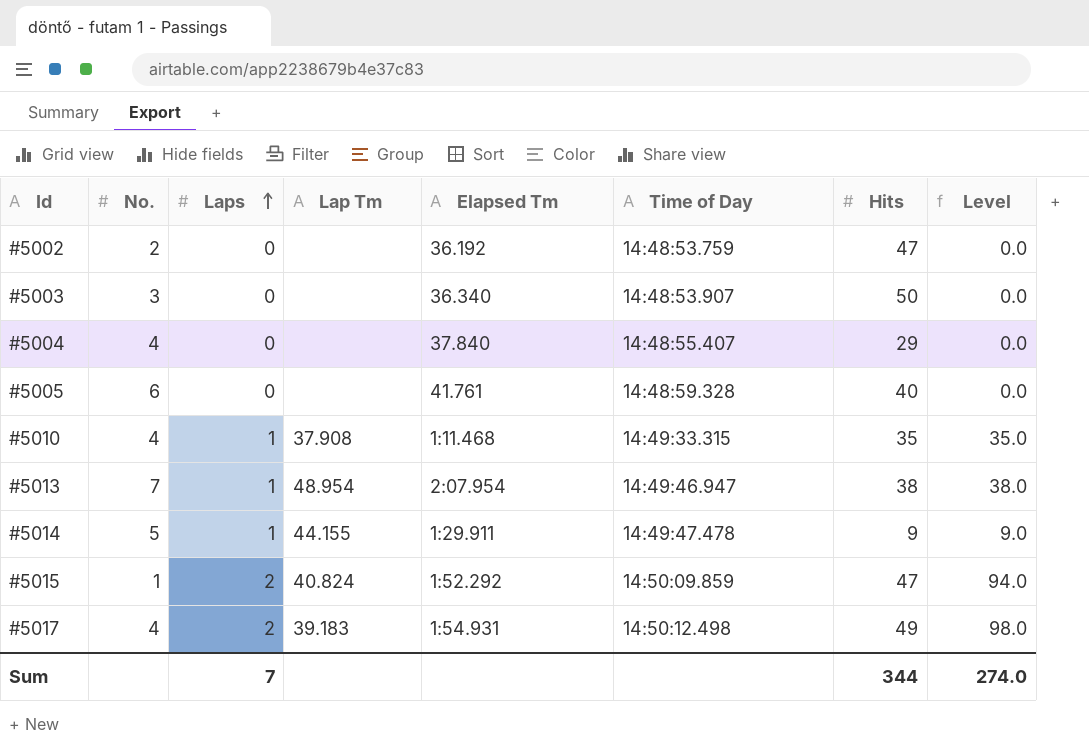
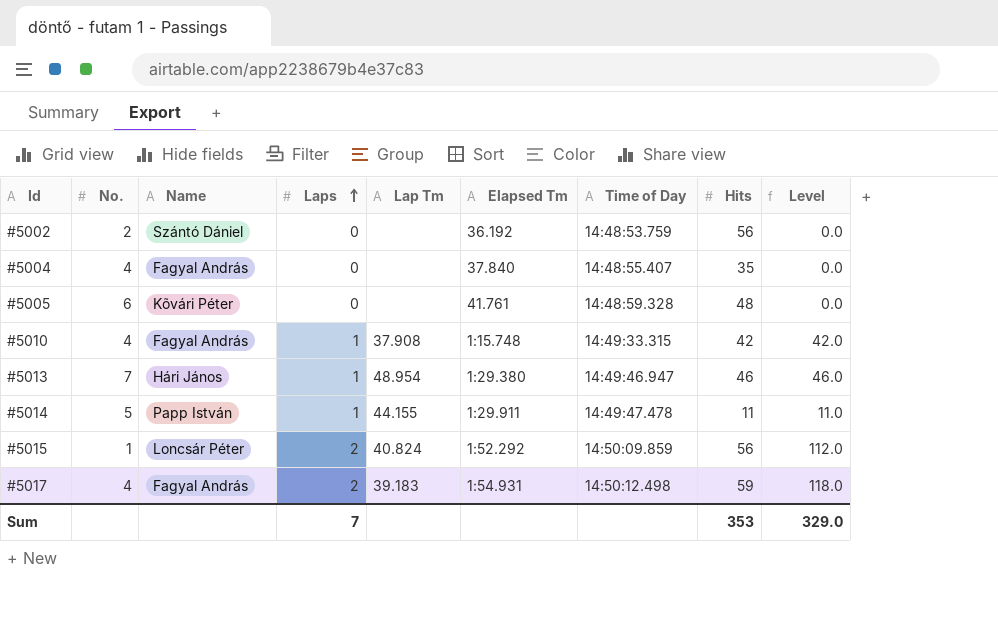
column Name | position: none -> 3
row #5003: 3 | 0 | none | 36.340 | 14:48:53.907 | 50 | 0.0 -> none
#5002 | Hits: 47 -> 56
#5004 | Hits: 29 -> 35
#5005 | Hits: 40 -> 48
#5010 | Elapsed Tm: 1:11.468 -> 1:15.748
#5010 | Hits: 35 -> 42
#5010 | Level: 35.0 -> 42.0
#5013 | Elapsed Tm: 2:07.954 -> 1:29.380
#5013 | Hits: 38 -> 46
#5013 | Level: 38.0 -> 46.0
#5014 | Hits: 9 -> 11
#5014 | Level: 9.0 -> 11.0
#5015 | Hits: 47 -> 56
#5015 | Level: 94.0 -> 112.0
#5017 | Hits: 49 -> 59
#5017 | Level: 98.0 -> 118.0
Sum | Hits: 344 -> 353
Sum | Level: 274.0 -> 329.0

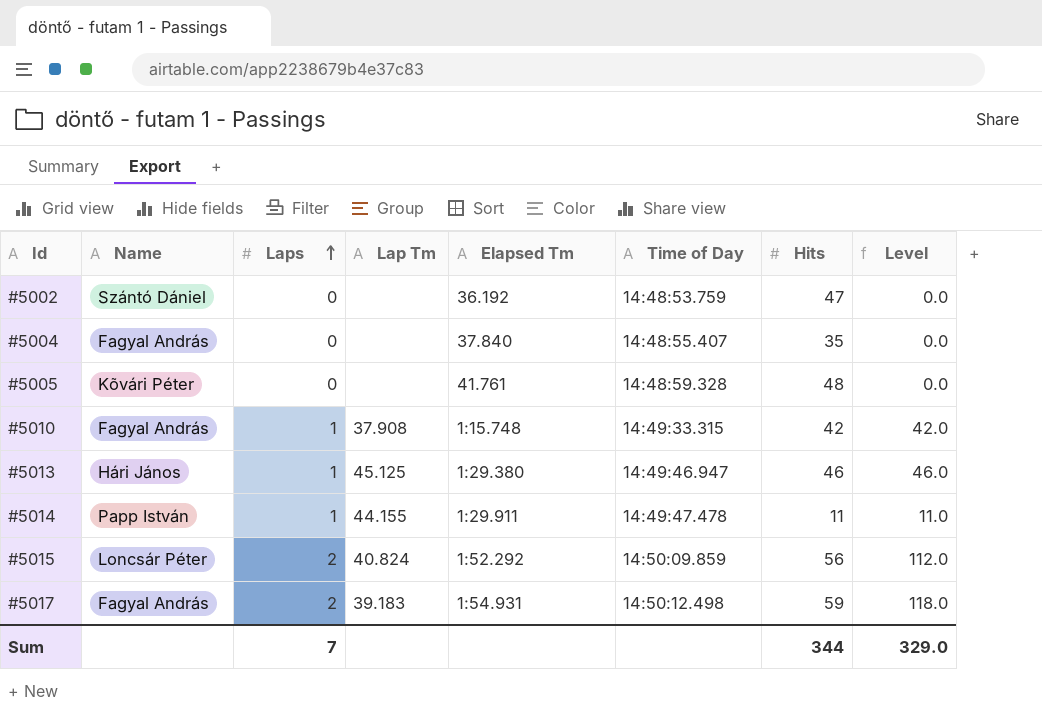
column No. | position: 2 -> none
#5002 | Hits: 56 -> 47
#5013 | Lap Tm: 48.954 -> 45.125
Sum | Hits: 353 -> 344

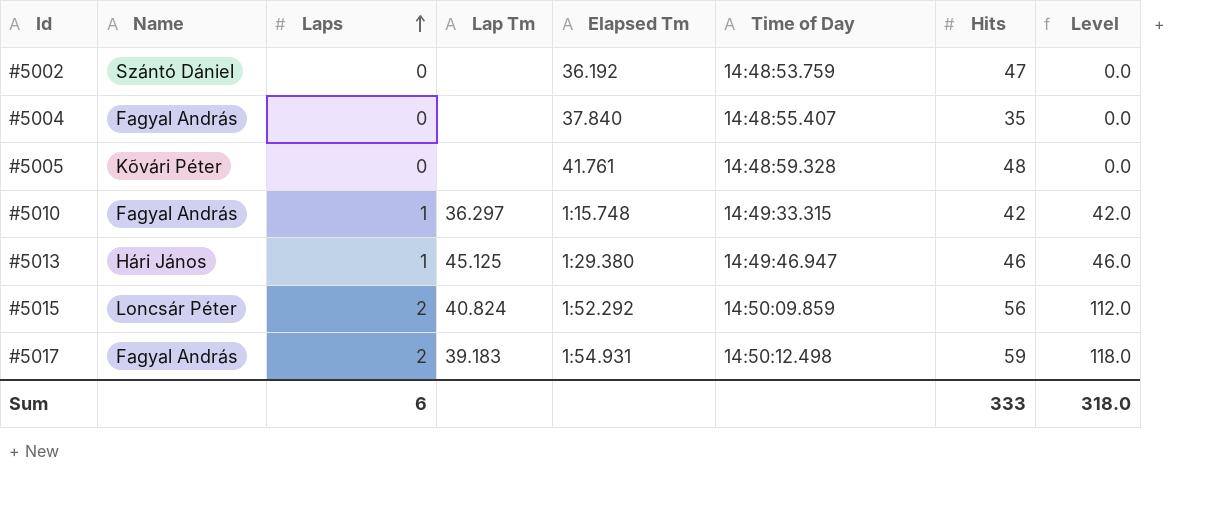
row #5014: Papp István | 1 | 44.155 | 1:29.911 | 14:49:47.478 | 11 | 11.0 -> none
#5010 | Lap Tm: 37.908 -> 36.297
Sum | Laps: 7 -> 6
Sum | Hits: 344 -> 333
Sum | Level: 329.0 -> 318.0

